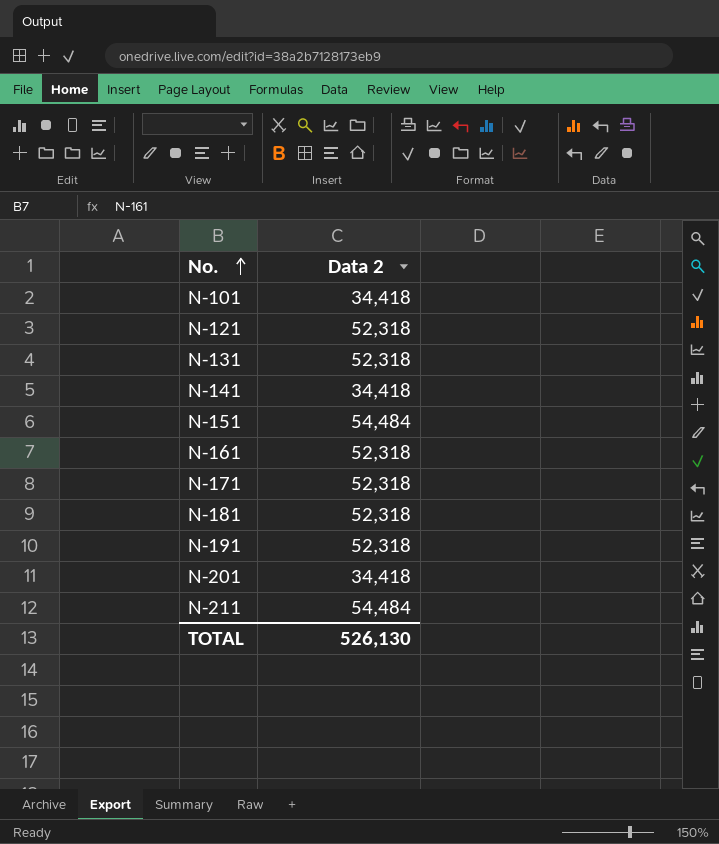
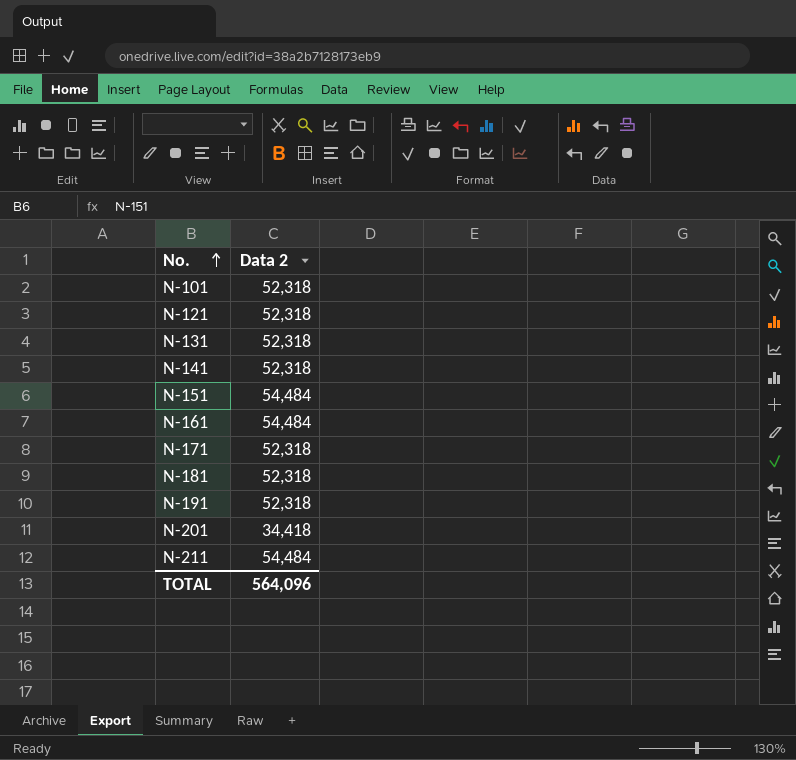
N-101 | Data 2: 34,418 -> 52,318
N-141 | Data 2: 34,418 -> 52,318
N-161 | Data 2: 52,318 -> 54,484
TOTAL | Data 2: 526,130 -> 564,096

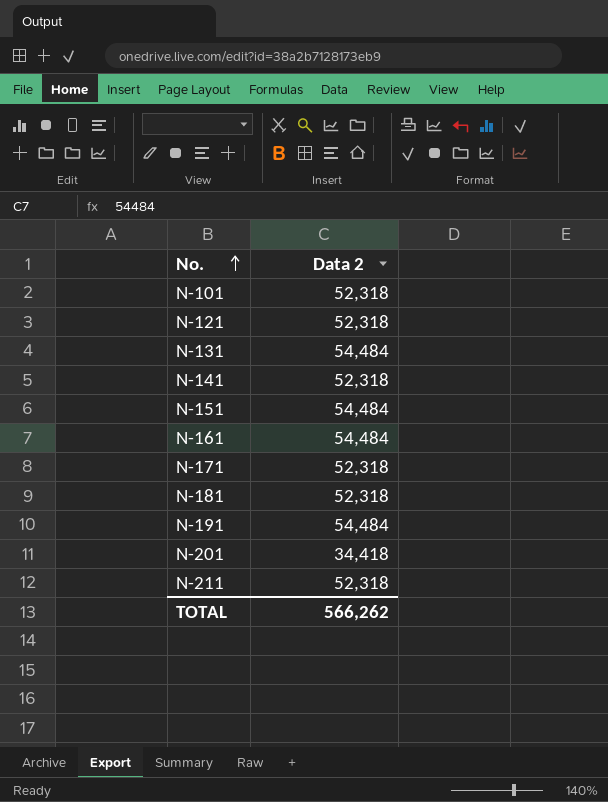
N-131 | Data 2: 52,318 -> 54,484
N-191 | Data 2: 52,318 -> 54,484
N-211 | Data 2: 54,484 -> 52,318
TOTAL | Data 2: 564,096 -> 566,262

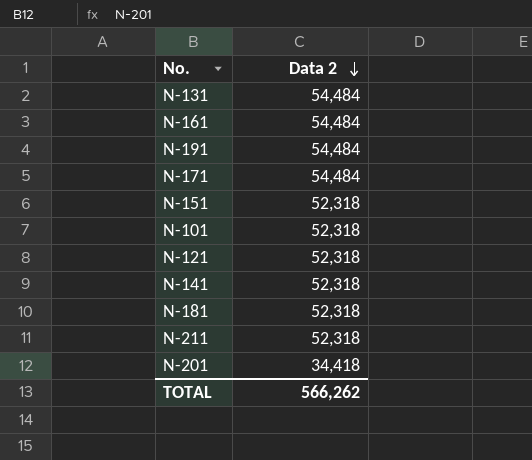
row order: No. ascending -> Data 2 descending
N-171 | Data 2: 52,318 -> 54,484
N-151 | Data 2: 54,484 -> 52,318

